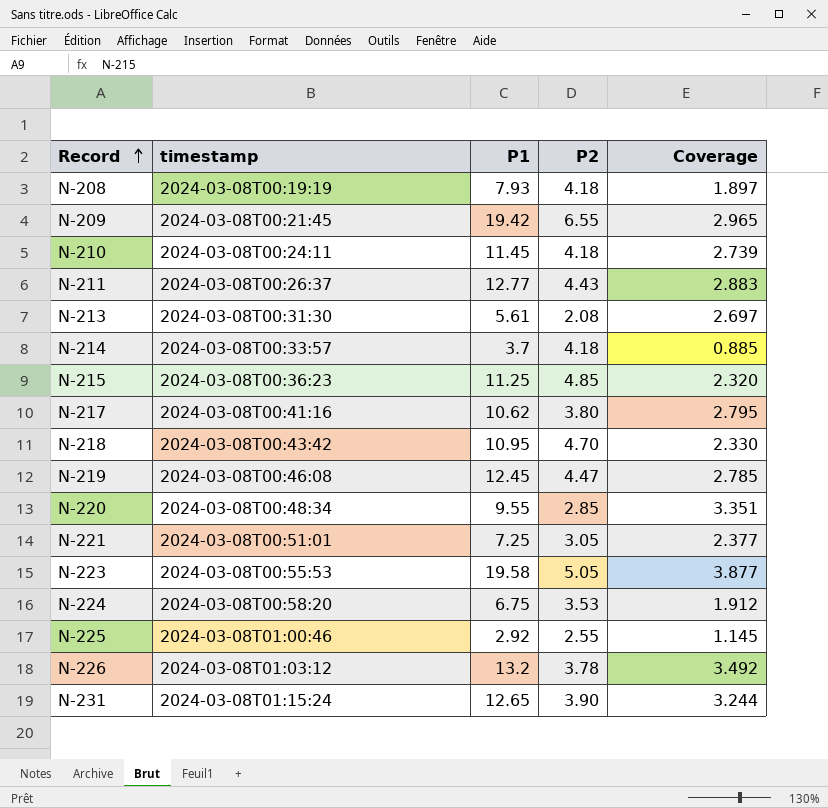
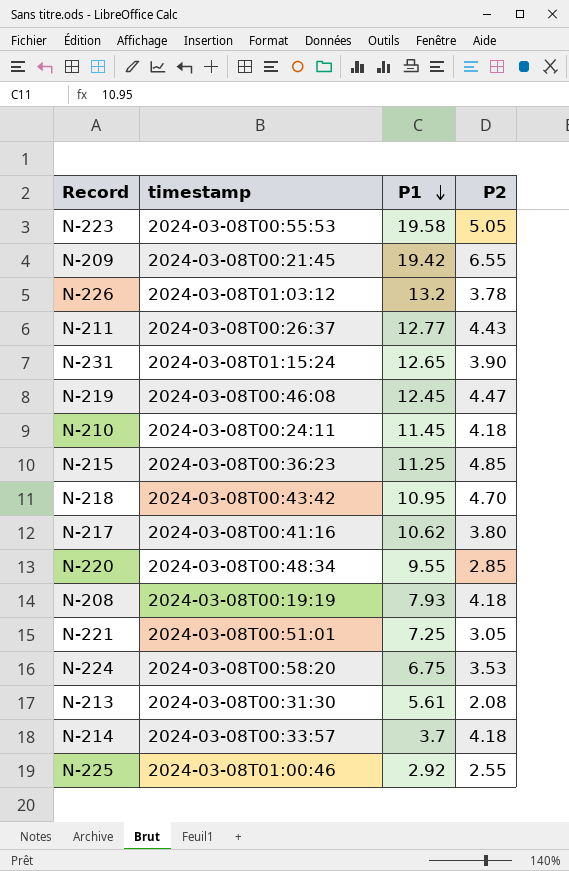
row order: Record ascending -> P1 descending
column Coverage | formula: [P1] / [P2] -> none

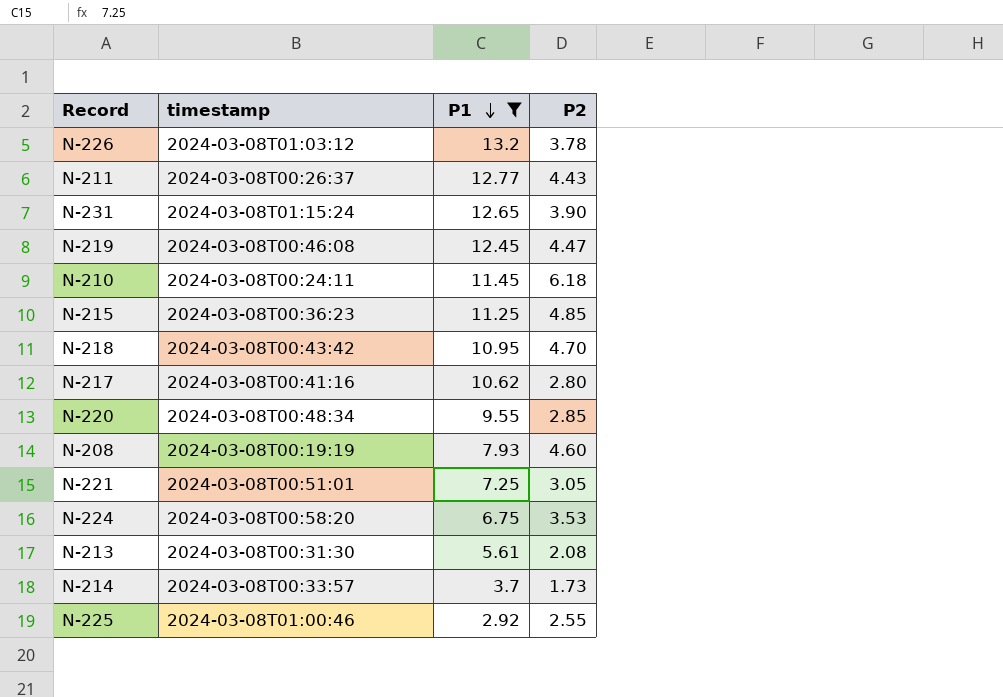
filter: none -> P1 <= 13.2
N-210 | P2: 4.18 -> 6.18
N-217 | P2: 3.80 -> 2.80
N-208 | P2: 4.18 -> 4.60
N-214 | P2: 4.18 -> 1.73

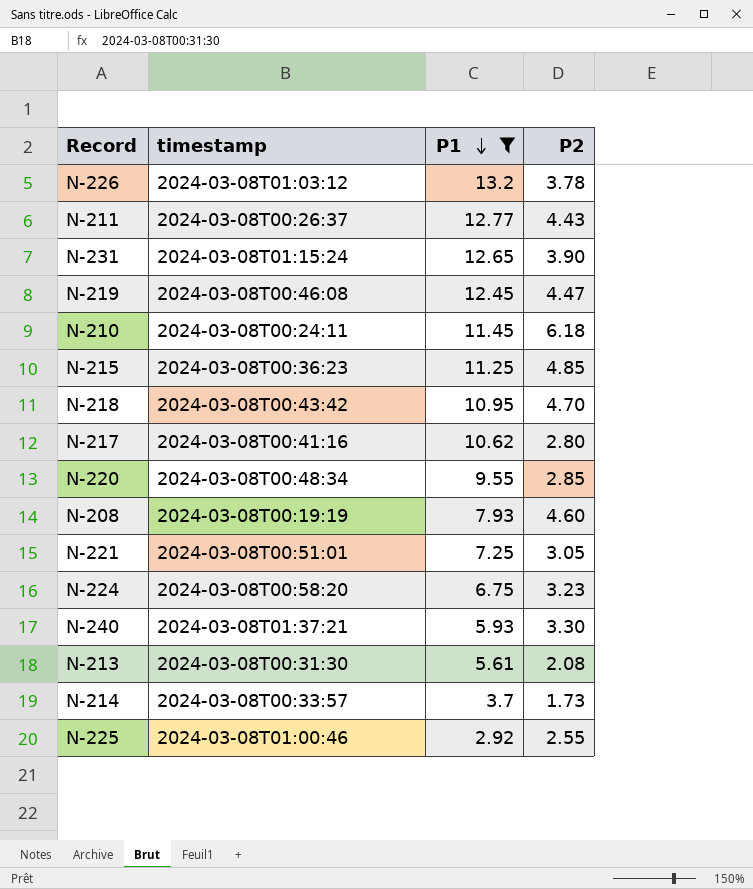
N-224 | P2: 3.53 -> 3.23
row N-240: none -> 2024-03-08T01:37:21 | 5.93 | 3.30

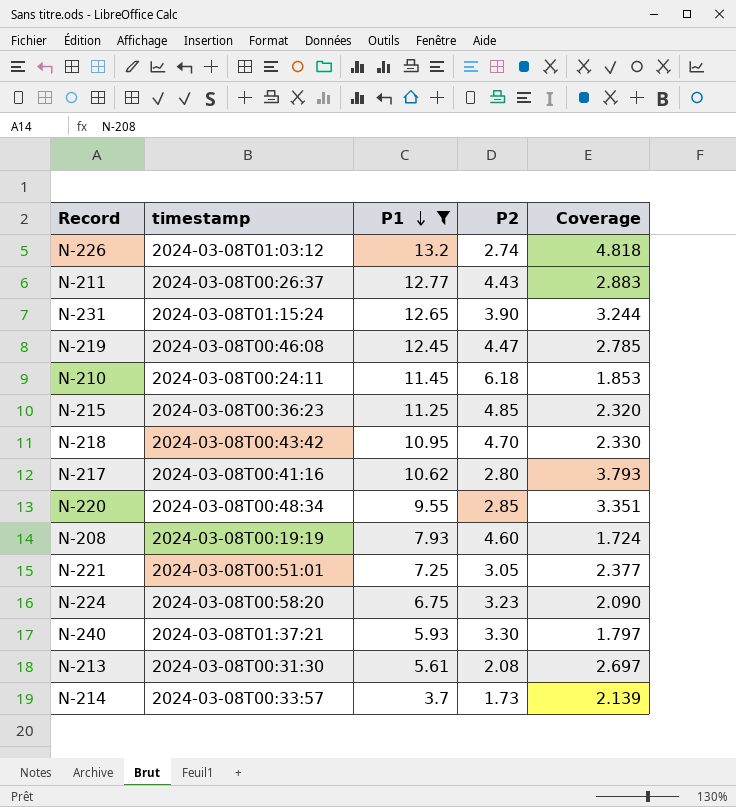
column Coverage | formula: none -> [P1] / [P2]
row N-225: 2024-03-08T01:00:46 | 2.92 | 2.55 -> none
N-226 | P2: 3.78 -> 2.74

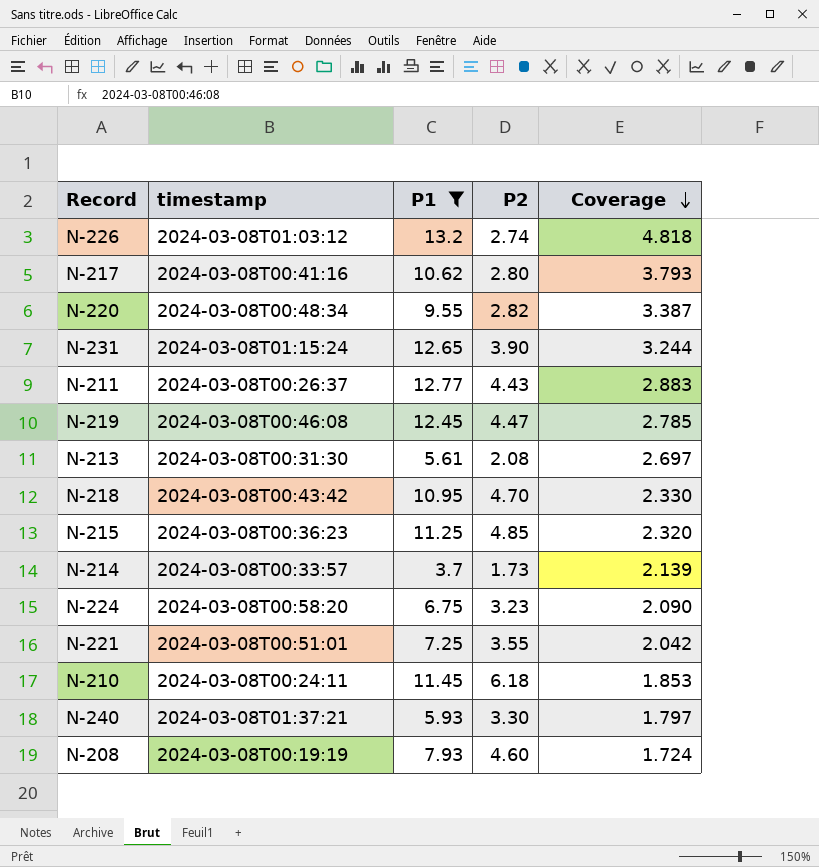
row order: P1 descending -> Coverage descending
N-220 | P2: 2.85 -> 2.82
N-220 | Coverage: 3.351 -> 3.387
N-221 | P2: 3.05 -> 3.55
N-221 | Coverage: 2.377 -> 2.042

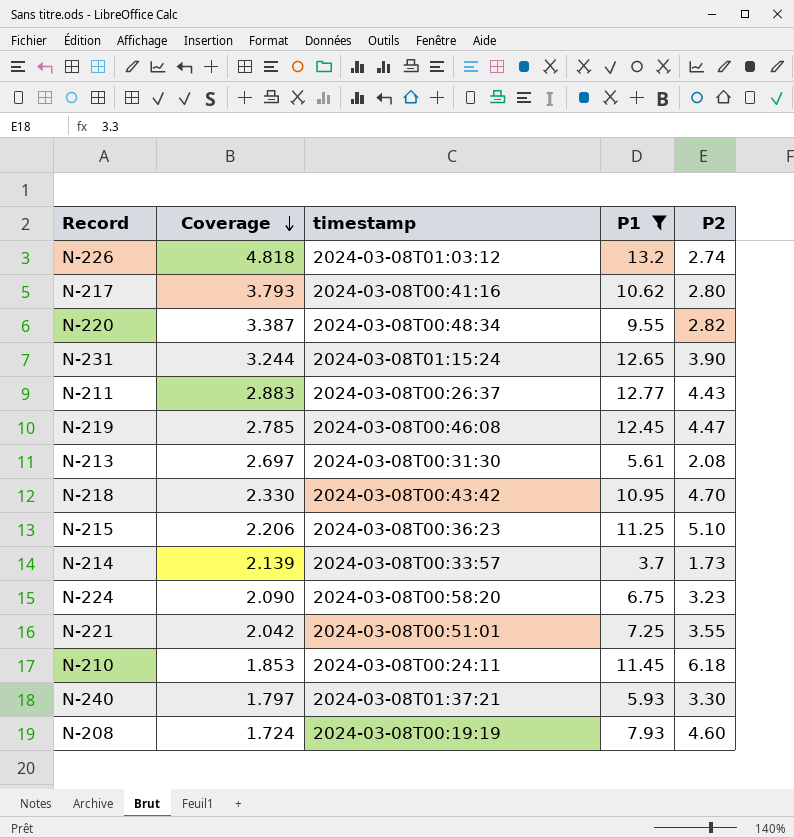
column Coverage | position: 5 -> 2
N-215 | Coverage: 2.320 -> 2.206
N-215 | P2: 4.85 -> 5.10

